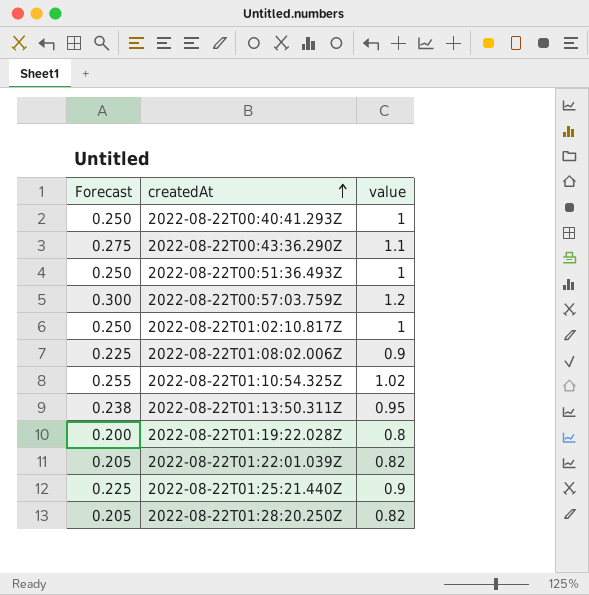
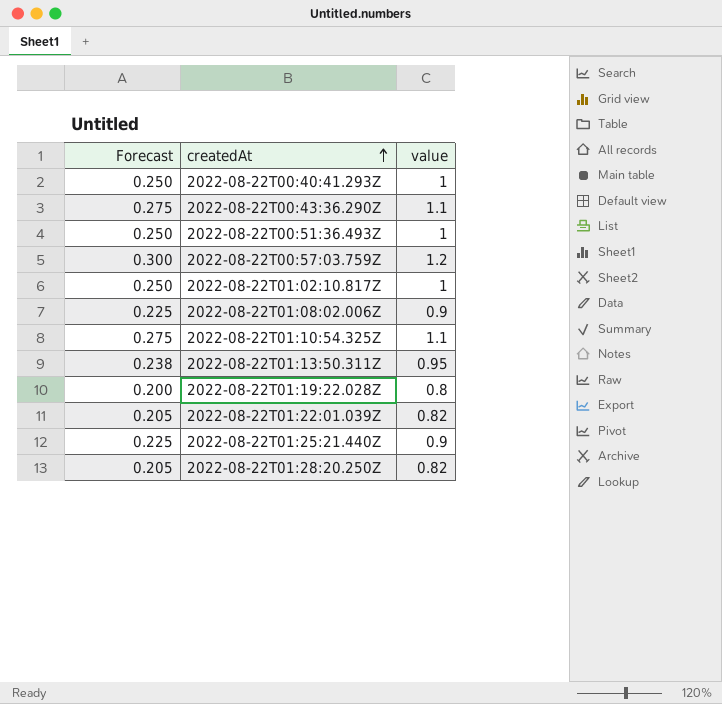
2022-08-22T01:10:54.325Z | Forecast: 0.255 -> 0.275
2022-08-22T01:10:54.325Z | value: 1.02 -> 1.1

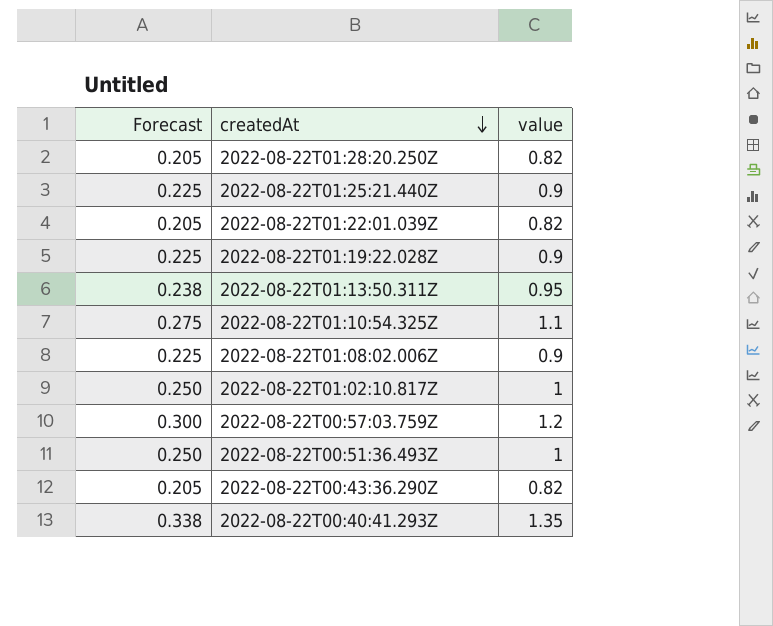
row order: createdAt ascending -> createdAt descending
2022-08-22T01:19:22.028Z | Forecast: 0.200 -> 0.225
2022-08-22T01:19:22.028Z | value: 0.8 -> 0.9
2022-08-22T00:43:36.290Z | Forecast: 0.275 -> 0.205
2022-08-22T00:43:36.290Z | value: 1.1 -> 0.82
2022-08-22T00:40:41.293Z | Forecast: 0.250 -> 0.338
2022-08-22T00:40:41.293Z | value: 1 -> 1.35

